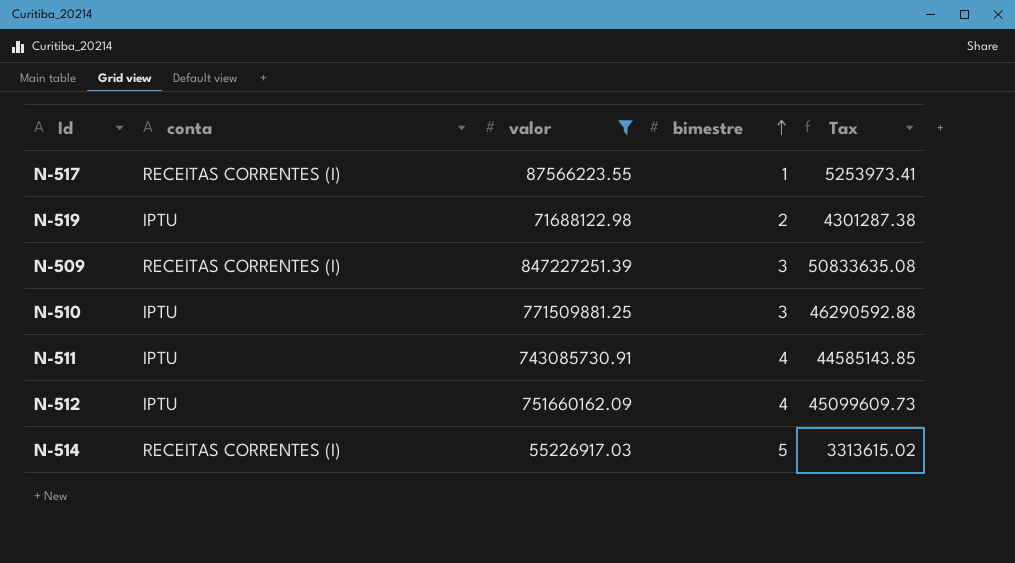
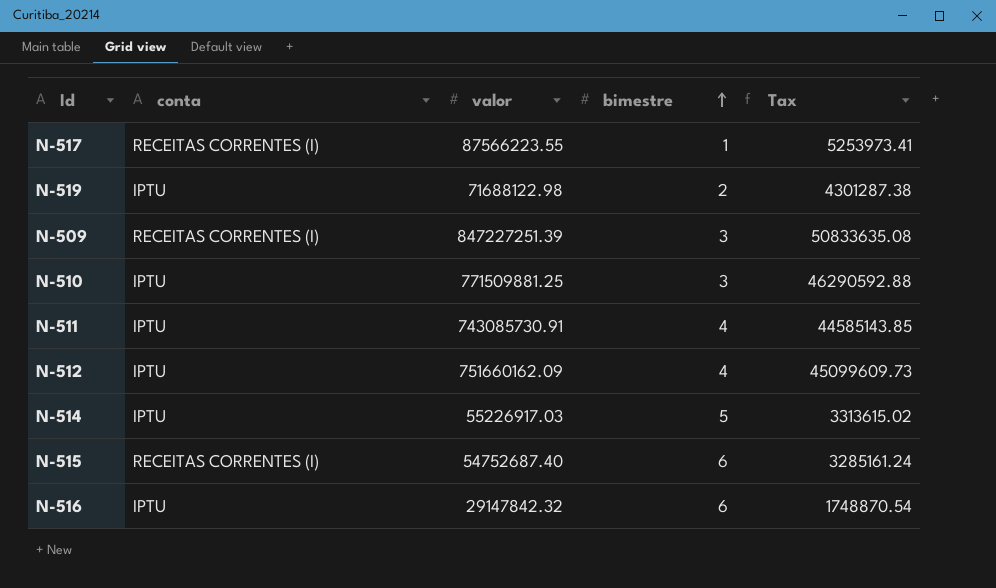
filter: valor >= 55226917.03 -> none
N-514 | conta: RECEITAS CORRENTES (I) -> IPTU

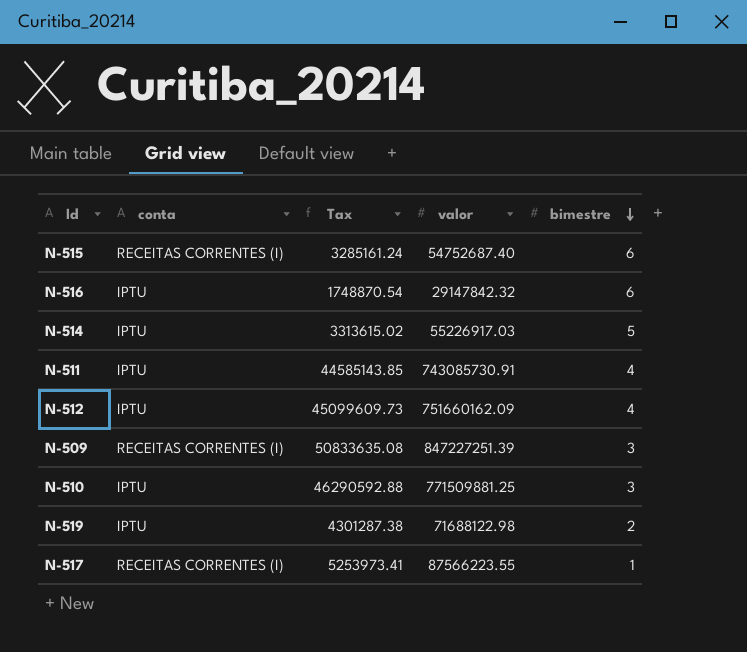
row order: bimestre ascending -> bimestre descending
column Tax | position: 5 -> 3

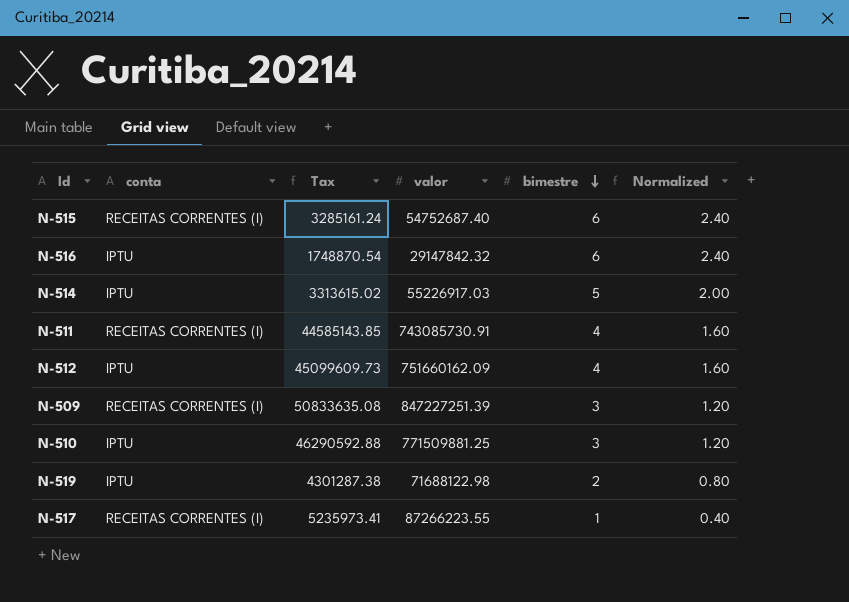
column Normalized | formula: none -> [bimestre] * 0.4
N-511 | conta: IPTU -> RECEITAS CORRENTES (I)
N-517 | Tax: 5253973.41 -> 5235973.41
N-517 | valor: 87566223.55 -> 87266223.55

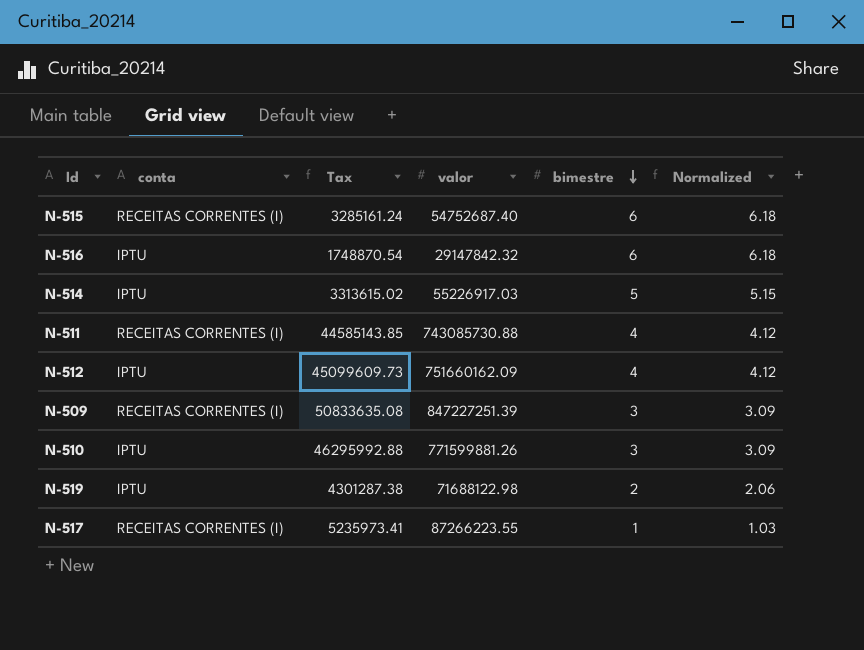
column Normalized | formula: [bimestre] * 0.4 -> [bimestre] * 1.03
N-511 | valor: 743085730.91 -> 743085730.88
N-510 | Tax: 46290592.88 -> 46295992.88
N-510 | valor: 771509881.25 -> 771599881.26

